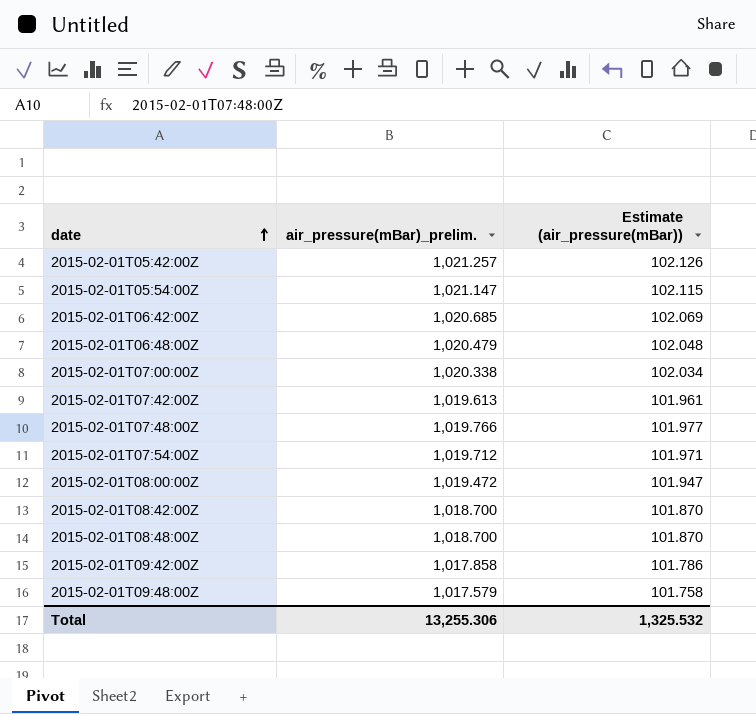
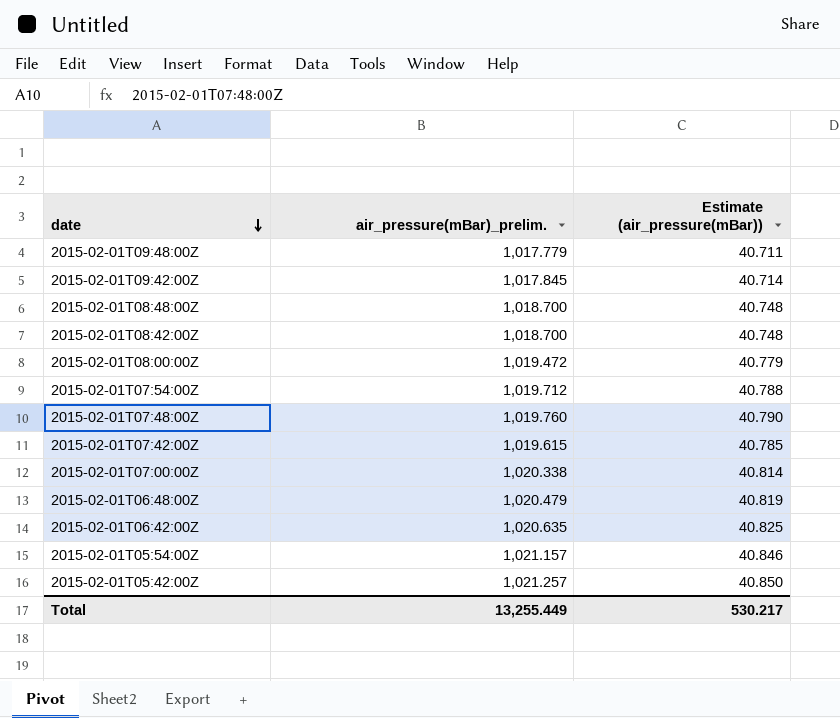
row order: date ascending -> date descending
column Estimate (air_pressure(mBar)) | formula: [air_pressure(mBar)_prelim.] * 0.1 -> [air_pressure(mBar)_prelim.] * 0.04
2015-02-01T09:48:00Z | air_pressure(mBar)_prelim.: 1,017.579 -> 1,017.779
2015-02-01T09:42:00Z | air_pressure(mBar)_prelim.: 1,017.858 -> 1,017.845
2015-02-01T07:48:00Z | air_pressure(mBar)_prelim.: 1,019.766 -> 1,019.760
2015-02-01T07:42:00Z | air_pressure(mBar)_prelim.: 1,019.613 -> 1,019.615
2015-02-01T06:42:00Z | air_pressure(mBar)_prelim.: 1,020.685 -> 1,020.635
2015-02-01T05:54:00Z | air_pressure(mBar)_prelim.: 1,021.147 -> 1,021.157
Total | air_pressure(mBar)_prelim.: 13,255.306 -> 13,255.449
Total | Estimate (air_pressure(mBar)): 1,325.532 -> 530.217

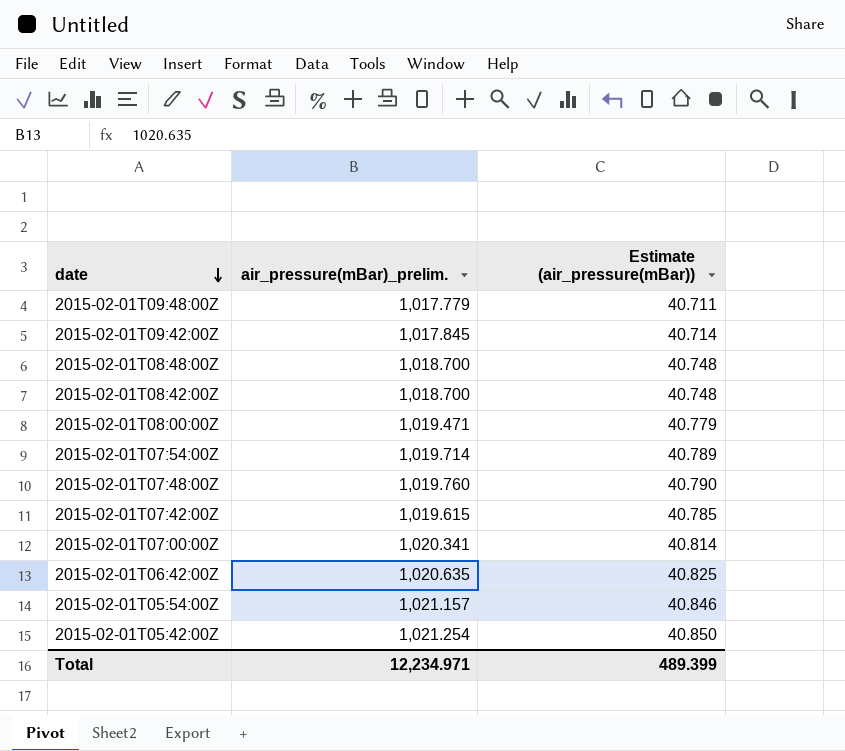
row 2015-02-01T06:48:00Z: 1,020.479 | 40.819 -> none
2015-02-01T08:00:00Z | air_pressure(mBar)_prelim.: 1,019.472 -> 1,019.471
2015-02-01T07:54:00Z | air_pressure(mBar)_prelim.: 1,019.712 -> 1,019.714
2015-02-01T07:54:00Z | Estimate (air_pressure(mBar)): 40.788 -> 40.789
2015-02-01T07:00:00Z | air_pressure(mBar)_prelim.: 1,020.338 -> 1,020.341
2015-02-01T05:42:00Z | air_pressure(mBar)_prelim.: 1,021.257 -> 1,021.254
Total | air_pressure(mBar)_prelim.: 13,255.449 -> 12,234.971
Total | Estimate (air_pressure(mBar)): 530.217 -> 489.399

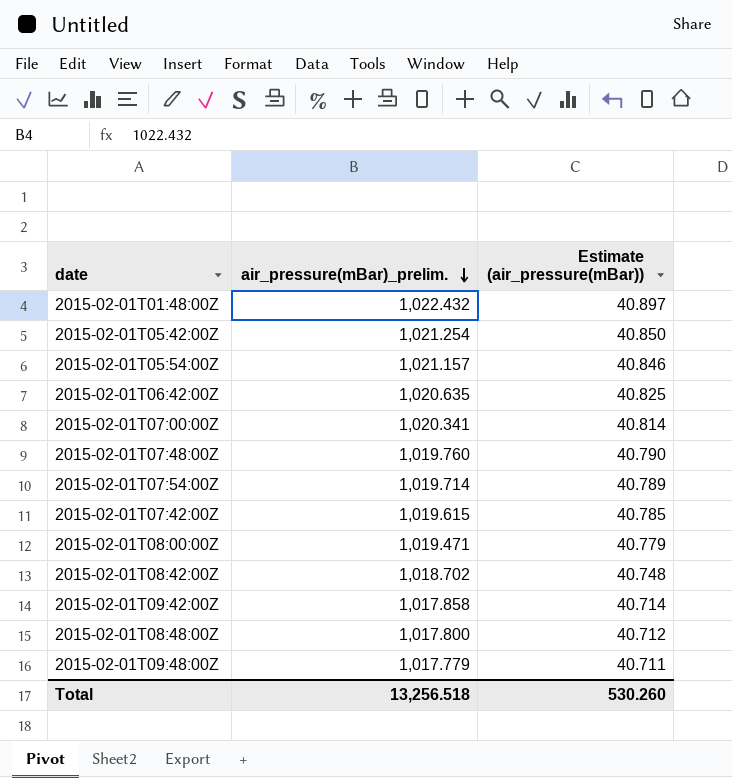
row order: date descending -> air_pressure(mBar)_prelim. descending
row 2015-02-01T01:48:00Z: none -> 1,022.432 | 40.897
2015-02-01T08:42:00Z | air_pressure(mBar)_prelim.: 1,018.700 -> 1,018.702
2015-02-01T09:42:00Z | air_pressure(mBar)_prelim.: 1,017.845 -> 1,017.858
2015-02-01T08:48:00Z | air_pressure(mBar)_prelim.: 1,018.700 -> 1,017.800
2015-02-01T08:48:00Z | Estimate (air_pressure(mBar)): 40.748 -> 40.712
Total | air_pressure(mBar)_prelim.: 12,234.971 -> 13,256.518
Total | Estimate (air_pressure(mBar)): 489.399 -> 530.260

